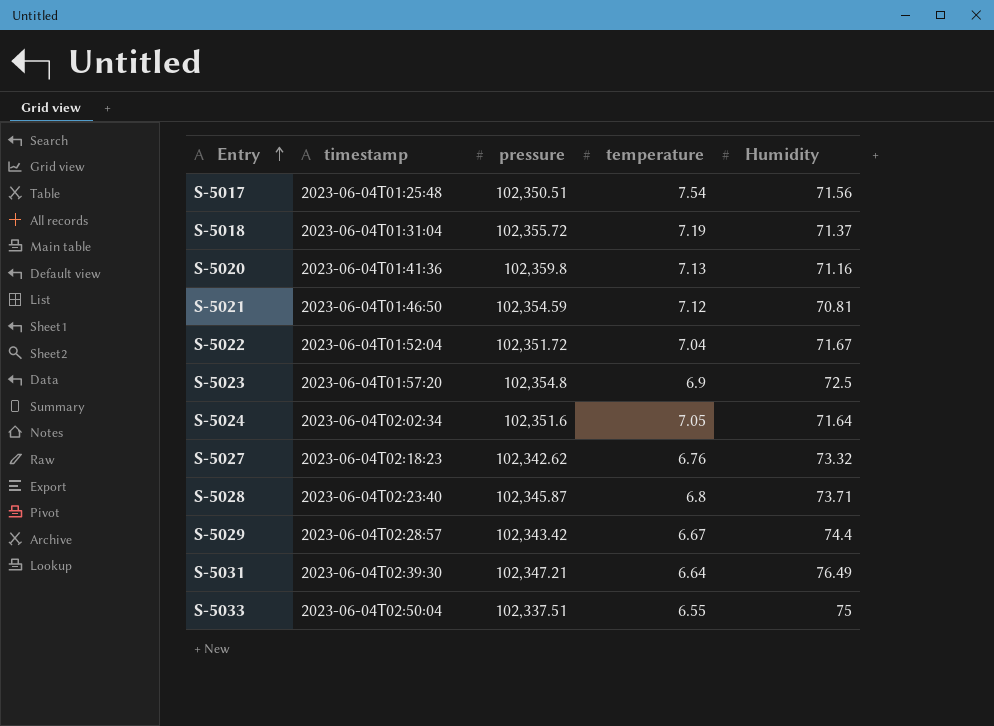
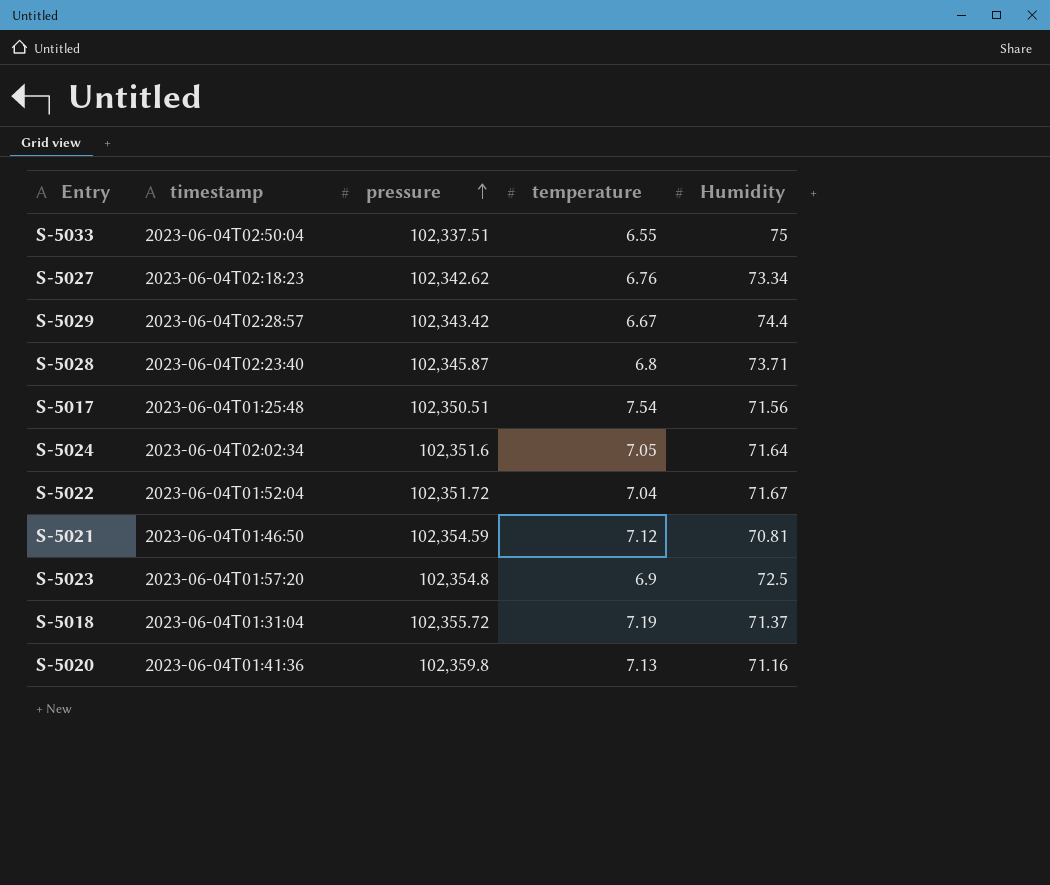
row order: Entry ascending -> pressure ascending
row S-5031: 2023-06-04T02:39:30 | 102,347.21 | 6.64 | 76.49 -> none
S-5027 | Humidity: 73.32 -> 73.34

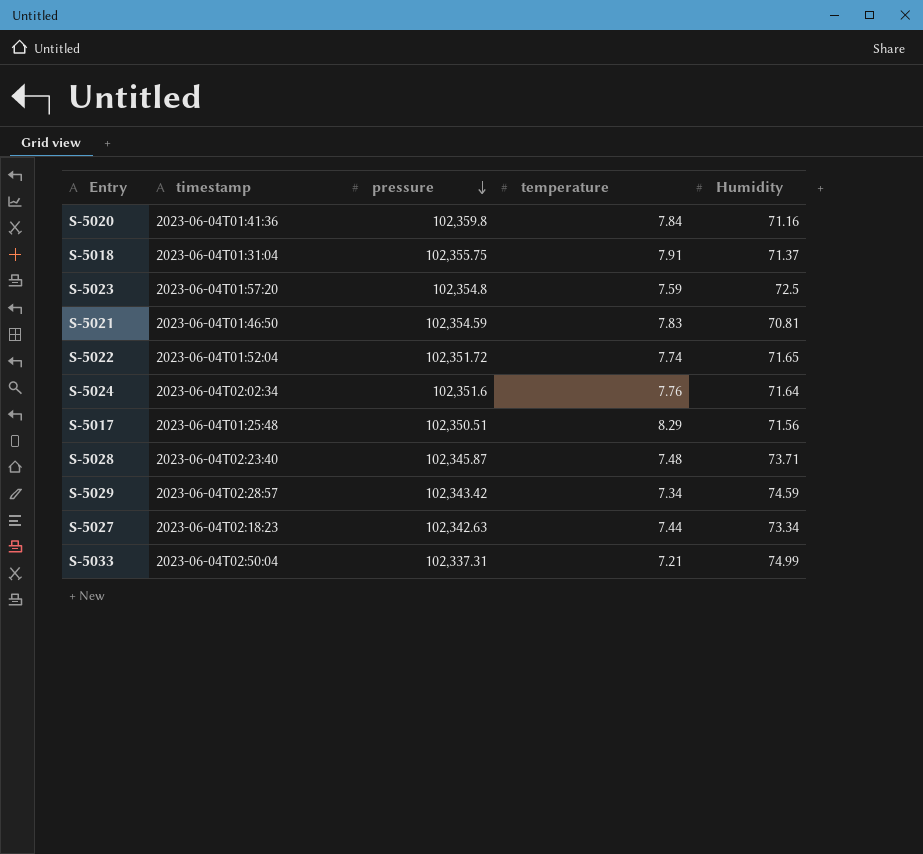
row order: pressure ascending -> pressure descending
S-5020 | temperature: 7.13 -> 7.84
S-5018 | pressure: 102,355.72 -> 102,355.75
S-5018 | temperature: 7.19 -> 7.91
S-5023 | temperature: 6.9 -> 7.59
S-5021 | temperature: 7.12 -> 7.83
S-5022 | temperature: 7.04 -> 7.74
S-5022 | Humidity: 71.67 -> 71.65
S-5024 | temperature: 7.05 -> 7.76
S-5017 | temperature: 7.54 -> 8.29
S-5028 | temperature: 6.8 -> 7.48
S-5029 | temperature: 6.67 -> 7.34
S-5029 | Humidity: 74.4 -> 74.59
S-5027 | pressure: 102,342.62 -> 102,342.63
S-5027 | temperature: 6.76 -> 7.44
S-5033 | pressure: 102,337.51 -> 102,337.31
S-5033 | temperature: 6.55 -> 7.21
S-5033 | Humidity: 75 -> 74.99

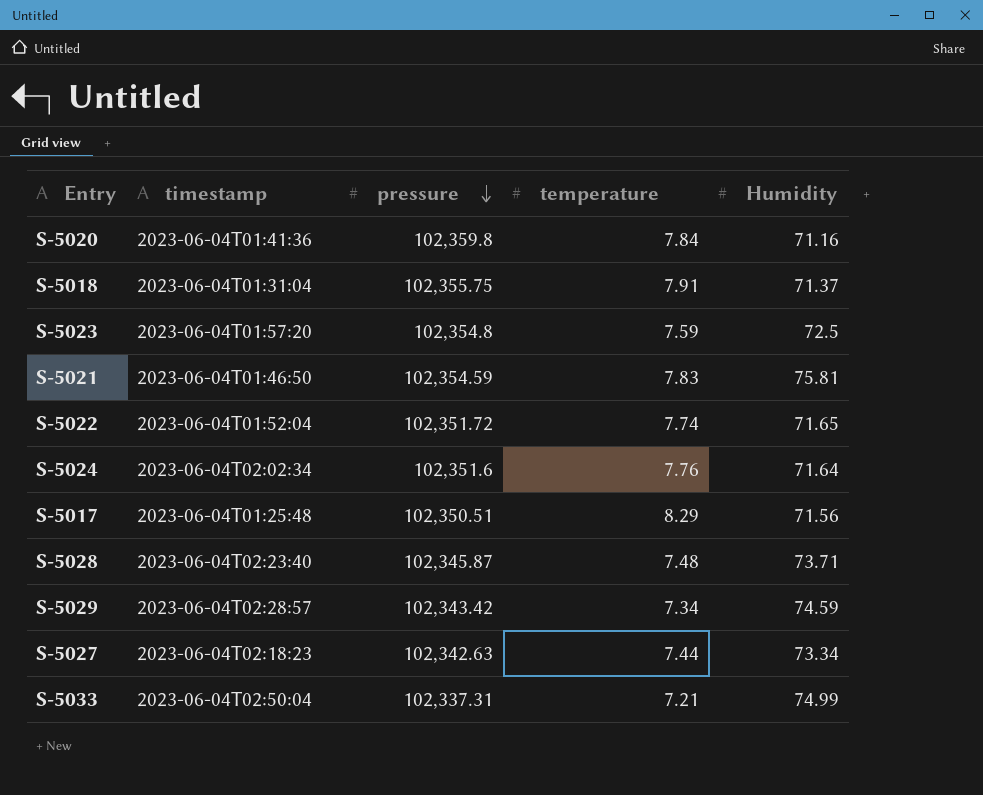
S-5021 | Humidity: 70.81 -> 75.81

